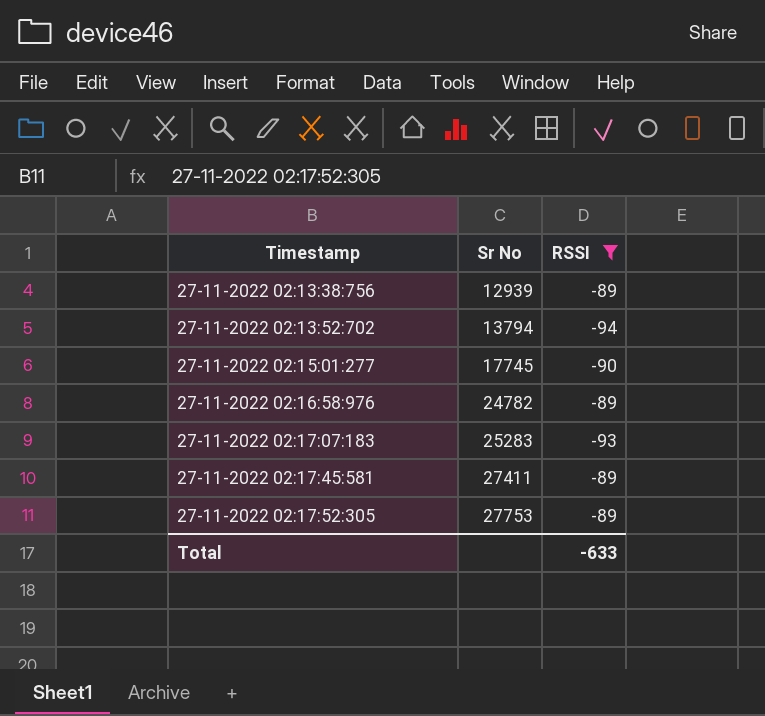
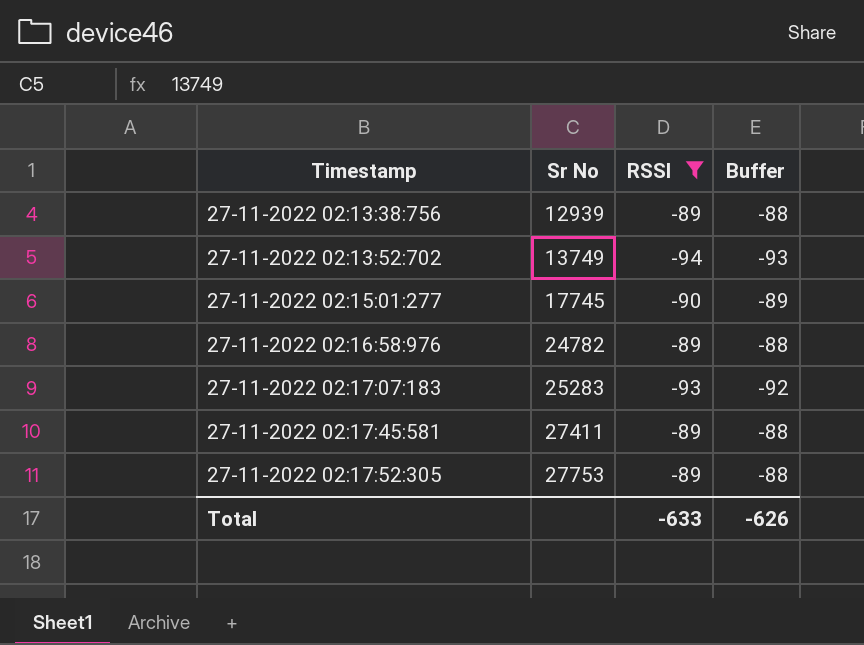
column Buffer | formula: none -> [RSSI] + 1
27-11-2022 02:13:52:702 | Sr No: 13794 -> 13749

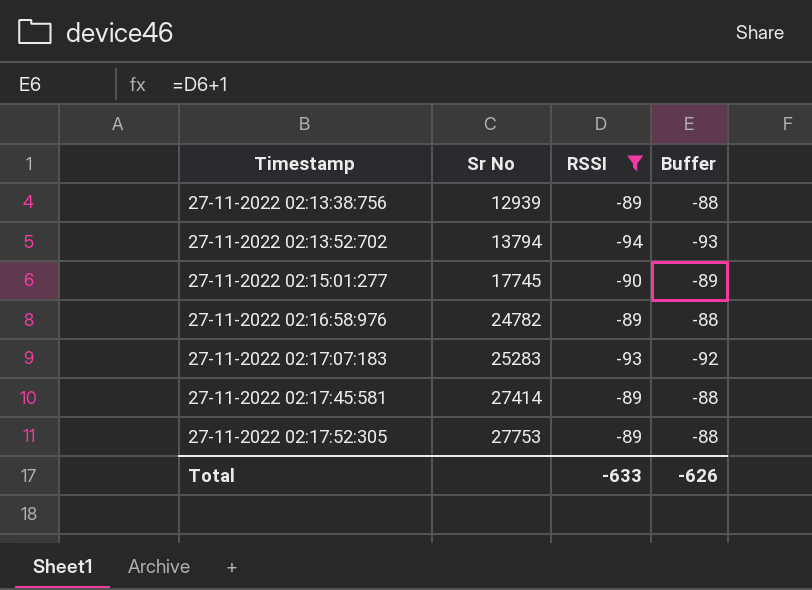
27-11-2022 02:13:52:702 | Sr No: 13749 -> 13794
27-11-2022 02:17:45:581 | Sr No: 27411 -> 27414

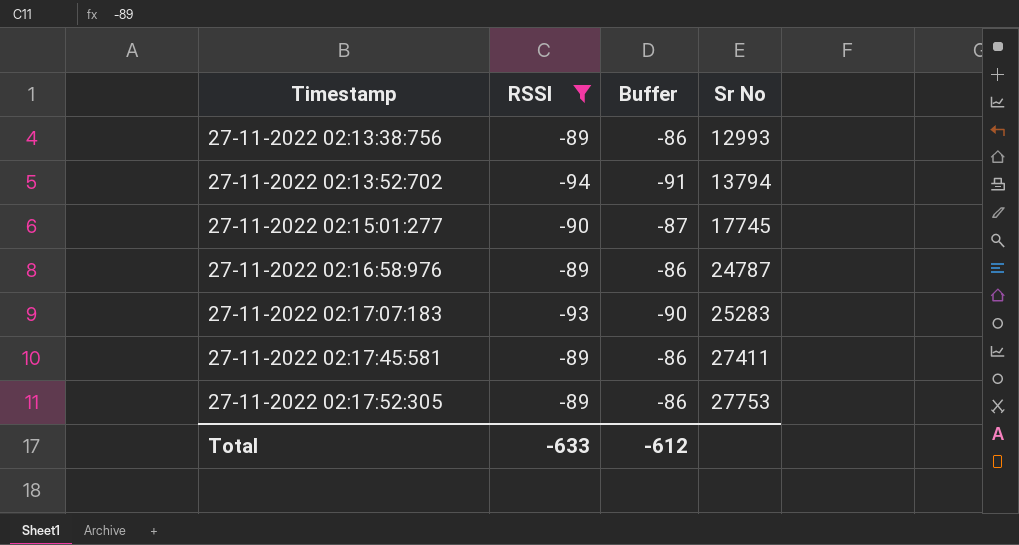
column Buffer | formula: [RSSI] + 1 -> [RSSI] + 3
column Sr No | position: 2 -> 4
27-11-2022 02:13:38:756 | Sr No: 12939 -> 12993
27-11-2022 02:16:58:976 | Sr No: 24782 -> 24787
27-11-2022 02:17:45:581 | Sr No: 27414 -> 27411
Total | Buffer: -626 -> -612

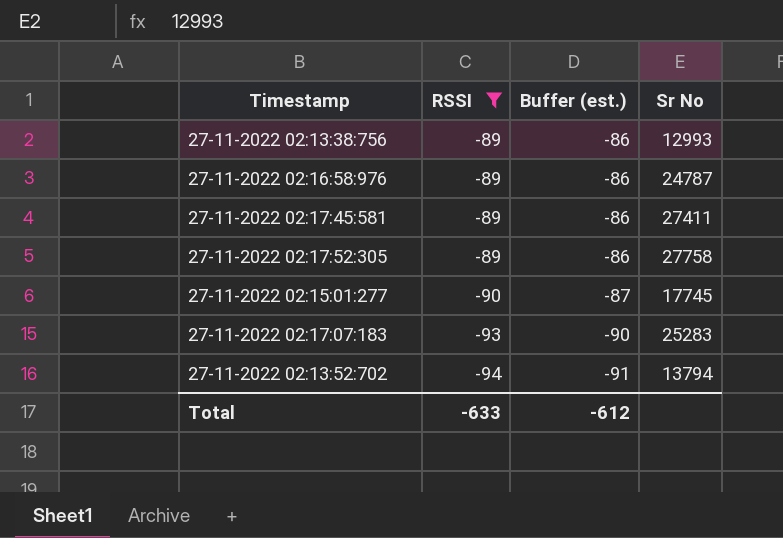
row order: Timestamp ascending -> RSSI descending
column name: Buffer -> Buffer (est.)
27-11-2022 02:17:52:305 | Sr No: 27753 -> 27758

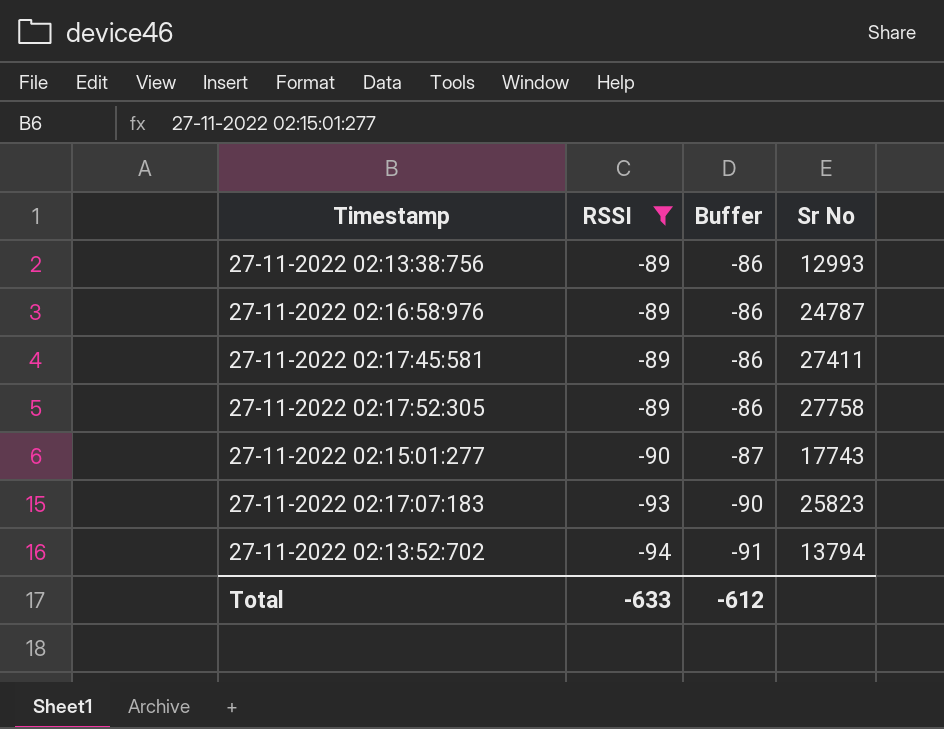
column name: Buffer (est.) -> Buffer
27-11-2022 02:15:01:277 | Sr No: 17745 -> 17743
27-11-2022 02:17:07:183 | Sr No: 25283 -> 25823

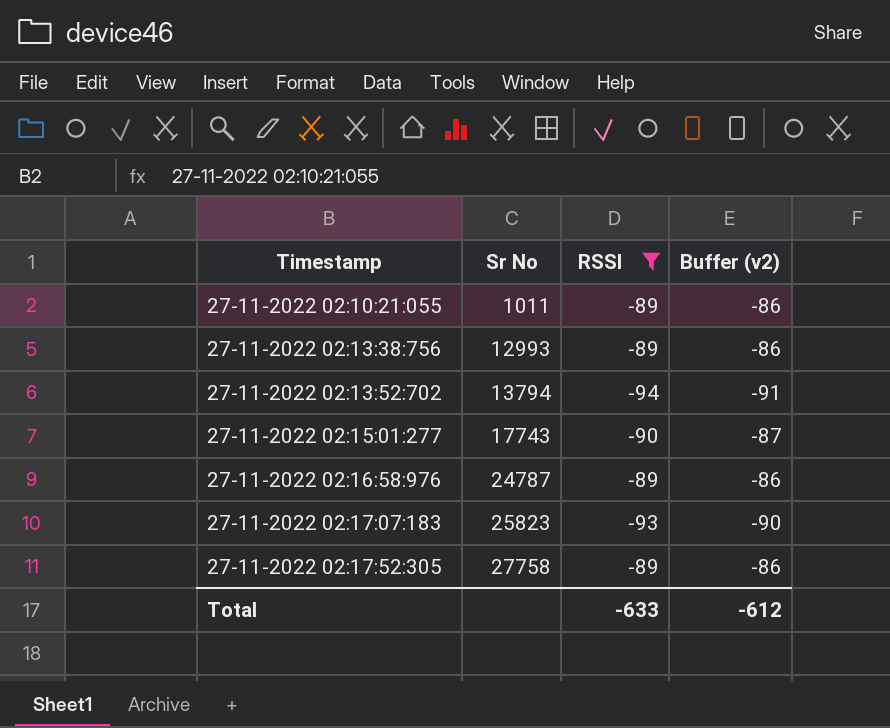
row order: RSSI descending -> Timestamp ascending
column Sr No | position: 4 -> 2
column name: Buffer -> Buffer (v2)
row 27-11-2022 02:17:45:581: -89 | -86 | 27411 -> none
row 27-11-2022 02:10:21:055: none -> 1011 | -89 | -86

